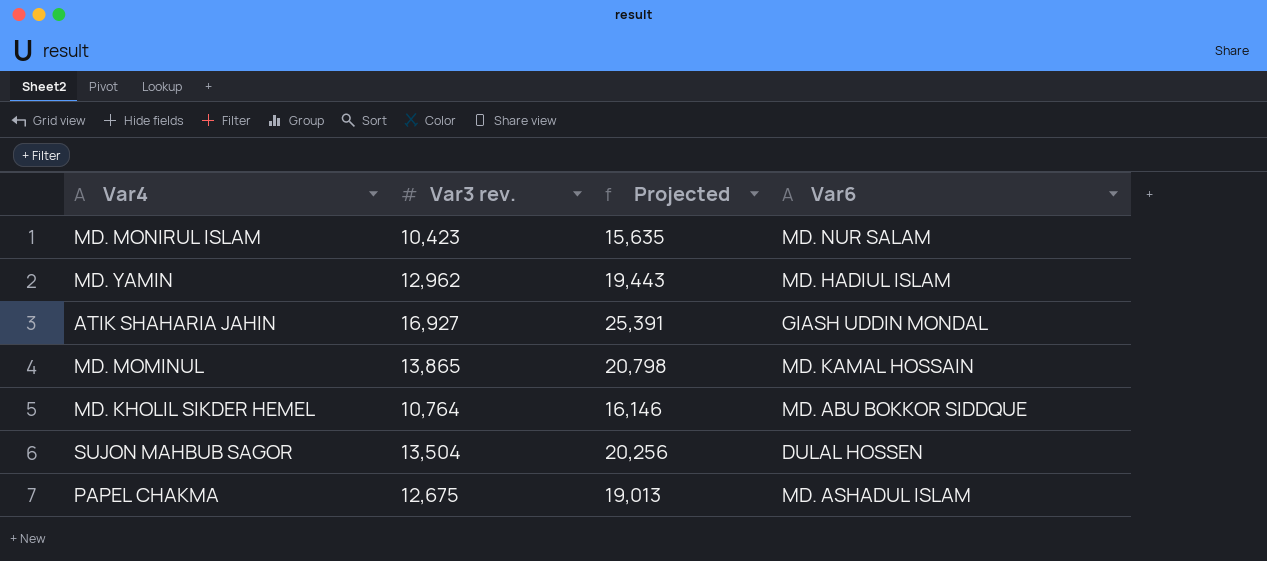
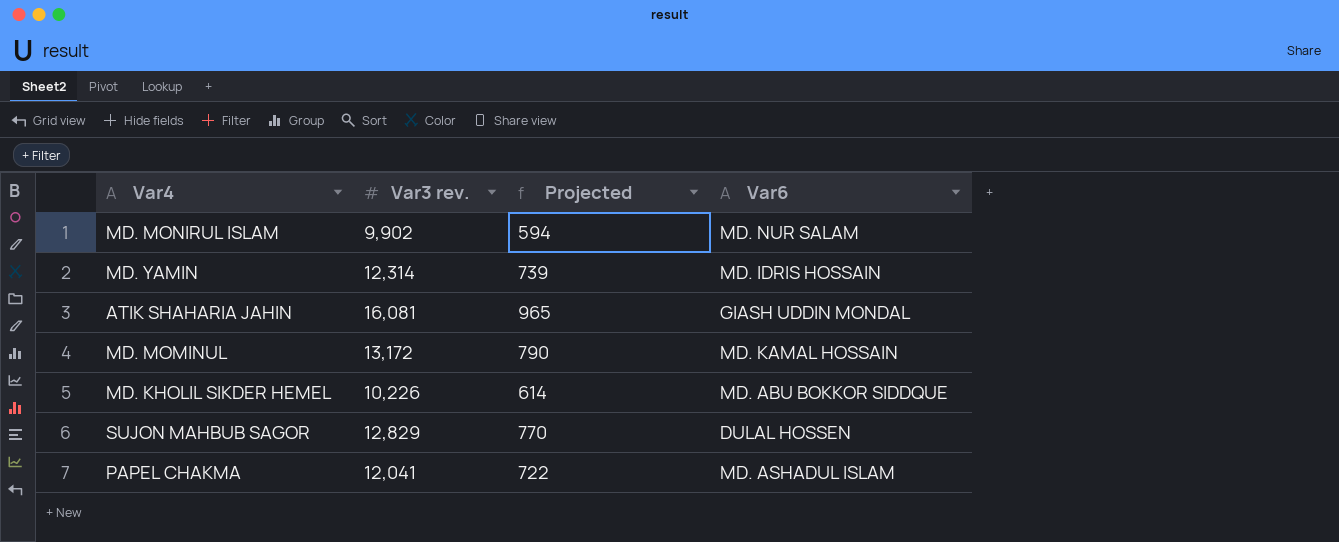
column Projected | formula: [Var3 rev.] * 1.5 -> [Var3 rev.] * 0.06
MD. MONIRUL ISLAM | Var3 rev.: 10,423 -> 9,902
MD. YAMIN | Var3 rev.: 12,962 -> 12,314
MD. YAMIN | Var6: MD. HADIUL ISLAM -> MD. IDRIS HOSSAIN
ATIK SHAHARIA JAHIN | Var3 rev.: 16,927 -> 16,081
MD. MOMINUL | Var3 rev.: 13,865 -> 13,172
MD. KHOLIL SIKDER HEMEL | Var3 rev.: 10,764 -> 10,226
SUJON MAHBUB SAGOR | Var3 rev.: 13,504 -> 12,829
PAPEL CHAKMA | Var3 rev.: 12,675 -> 12,041

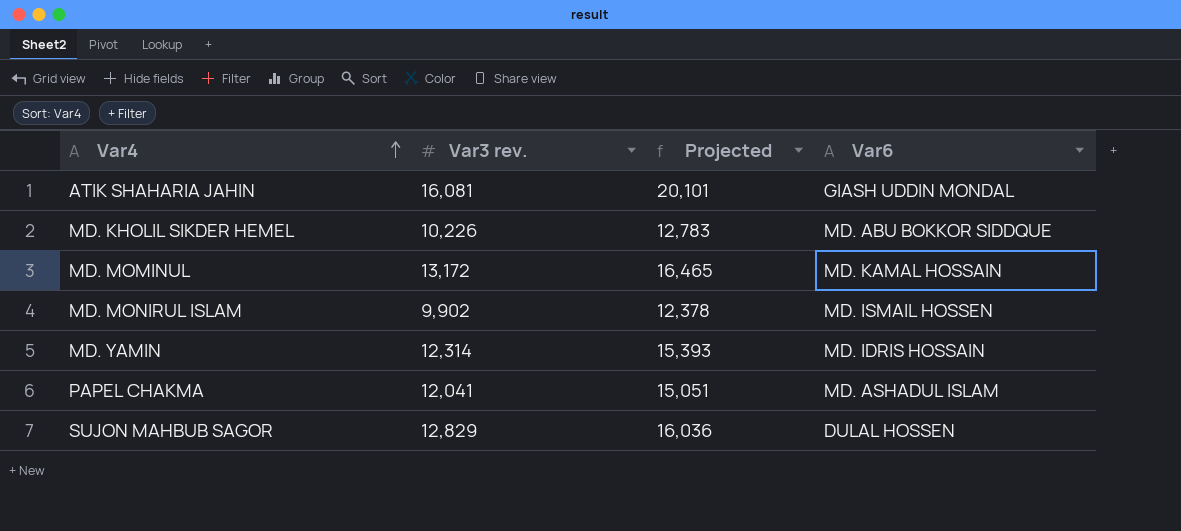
row order: none -> Var4 ascending
column Projected | formula: [Var3 rev.] * 0.06 -> [Var3 rev.] * 1.25
MD. MONIRUL ISLAM | Var6: MD. NUR SALAM -> MD. ISMAIL HOSSEN

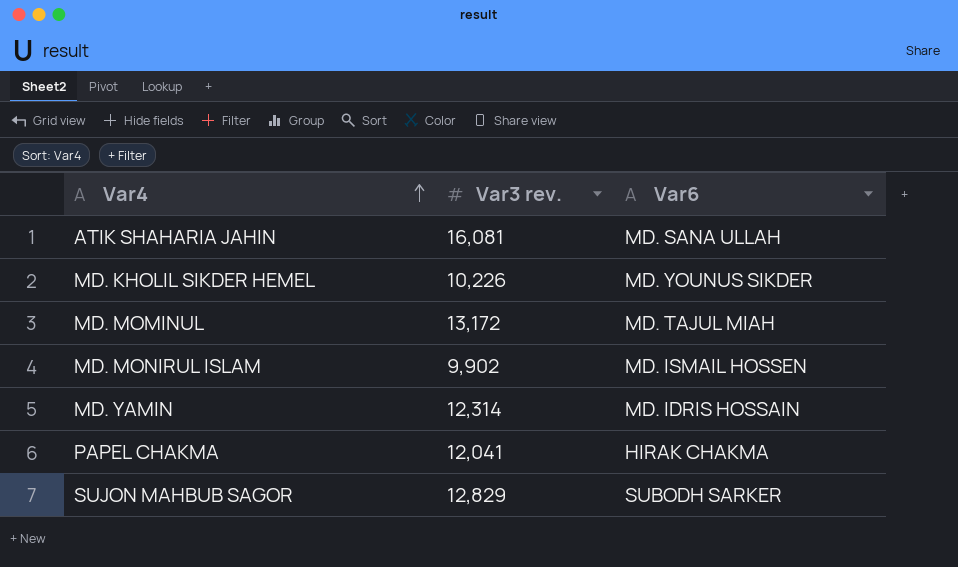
column Projected | formula: [Var3 rev.] * 1.25 -> none
ATIK SHAHARIA JAHIN | Var6: GIASH UDDIN MONDAL -> MD. SANA ULLAH
MD. KHOLIL SIKDER HEMEL | Var6: MD. ABU BOKKOR SIDDQUE -> MD. YOUNUS SIKDER
MD. MOMINUL | Var6: MD. KAMAL HOSSAIN -> MD. TAJUL MIAH
PAPEL CHAKMA | Var6: MD. ASHADUL ISLAM -> HIRAK CHAKMA
SUJON MAHBUB SAGOR | Var6: DULAL HOSSEN -> SUBODH SARKER

